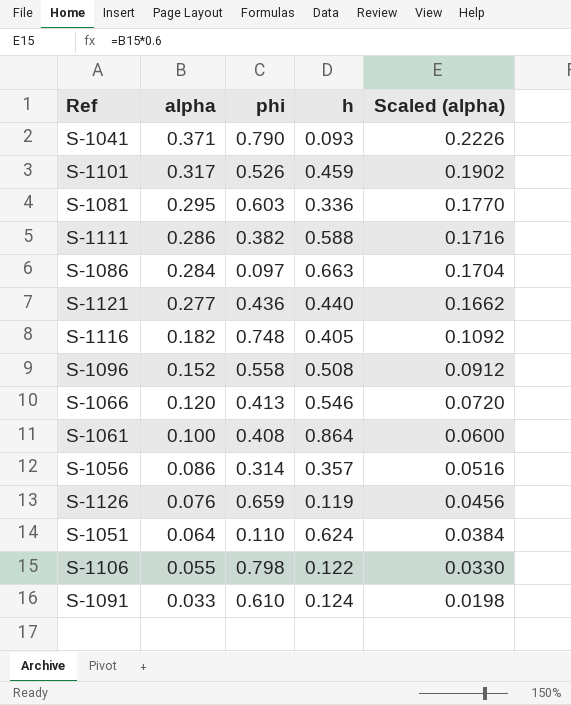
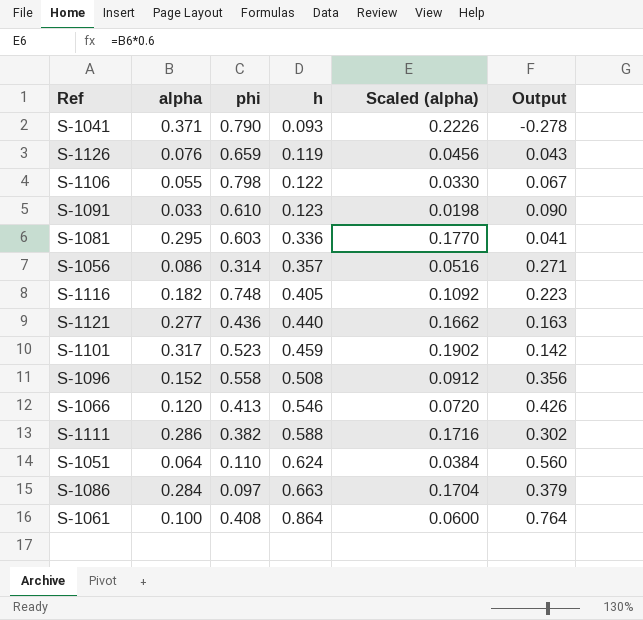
row order: alpha descending -> h ascending
column Output | formula: none -> [h] - [alpha]
S-1091 | h: 0.124 -> 0.123
S-1101 | phi: 0.526 -> 0.523

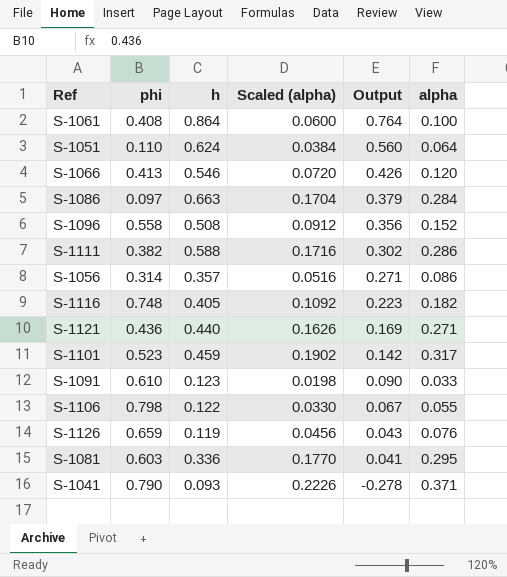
row order: h ascending -> Output descending
column alpha | position: 2 -> 6
S-1121 | Scaled (alpha): 0.1662 -> 0.1626
S-1121 | Output: 0.163 -> 0.169
S-1121 | alpha: 0.277 -> 0.271

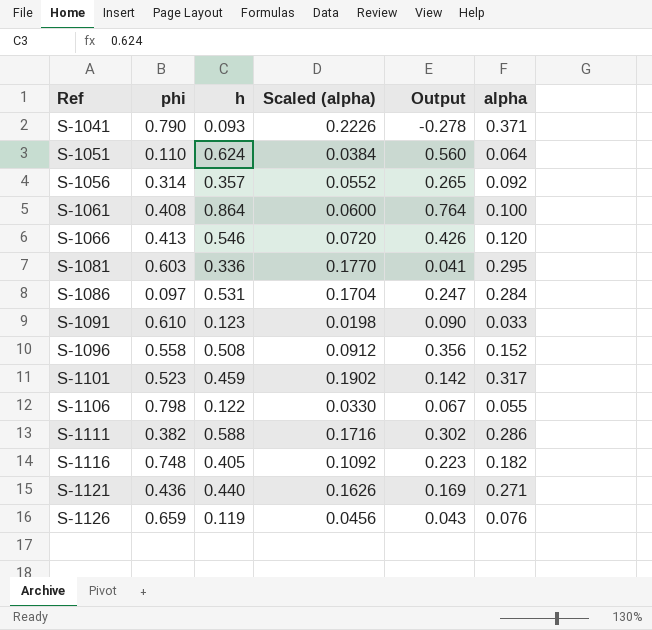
row order: Output descending -> Ref ascending
S-1056 | Scaled (alpha): 0.0516 -> 0.0552
S-1056 | Output: 0.271 -> 0.265
S-1056 | alpha: 0.086 -> 0.092
S-1086 | h: 0.663 -> 0.531
S-1086 | Output: 0.379 -> 0.247

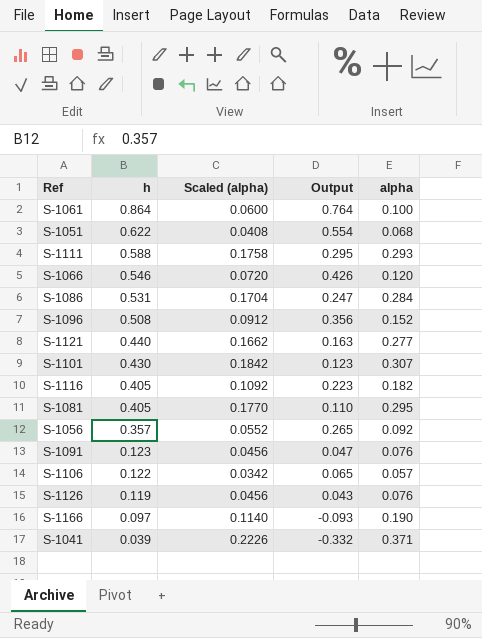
row order: Ref ascending -> h descending
column phi | position: 2 -> none
S-1051 | h: 0.624 -> 0.622
S-1051 | Scaled (alpha): 0.0384 -> 0.0408
S-1051 | Output: 0.560 -> 0.554
S-1051 | alpha: 0.064 -> 0.068
S-1111 | Scaled (alpha): 0.1716 -> 0.1758
S-1111 | Output: 0.302 -> 0.295
S-1111 | alpha: 0.286 -> 0.293
S-1121 | Scaled (alpha): 0.1626 -> 0.1662
S-1121 | Output: 0.169 -> 0.163
S-1121 | alpha: 0.271 -> 0.277
S-1101 | h: 0.459 -> 0.430
S-1101 | Scaled (alpha): 0.1902 -> 0.1842
S-1101 | Output: 0.142 -> 0.123
S-1101 | alpha: 0.317 -> 0.307
S-1081 | h: 0.336 -> 0.405
S-1081 | Output: 0.041 -> 0.110
S-1091 | Scaled (alpha): 0.0198 -> 0.0456
S-1091 | Output: 0.090 -> 0.047
S-1091 | alpha: 0.033 -> 0.076
S-1106 | Scaled (alpha): 0.0330 -> 0.0342
S-1106 | Output: 0.067 -> 0.065
S-1106 | alpha: 0.055 -> 0.057
row S-1166: none -> 0.097 | 0.1140 | -0.093 | 0.190
S-1041 | h: 0.093 -> 0.039
S-1041 | Output: -0.278 -> -0.332

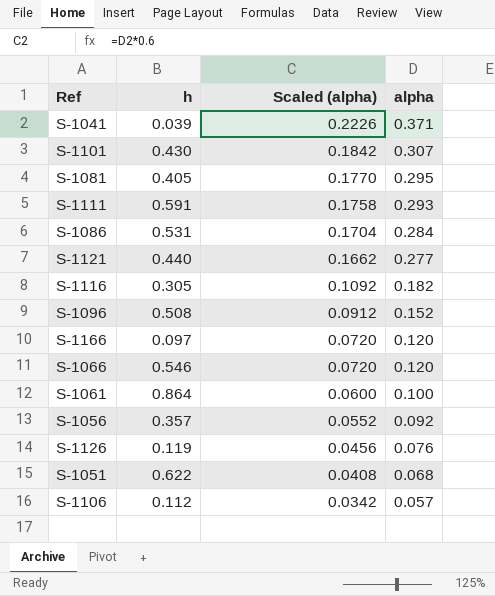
row order: h descending -> Scaled (alpha) descending
column Output | formula: [h] - [alpha] -> none
row S-1091: 0.123 | 0.0456 | 0.047 | 0.076 -> none
S-1111 | h: 0.588 -> 0.591
S-1116 | h: 0.405 -> 0.305
S-1166 | Scaled (alpha): 0.1140 -> 0.0720
S-1166 | alpha: 0.190 -> 0.120
S-1106 | h: 0.122 -> 0.112

